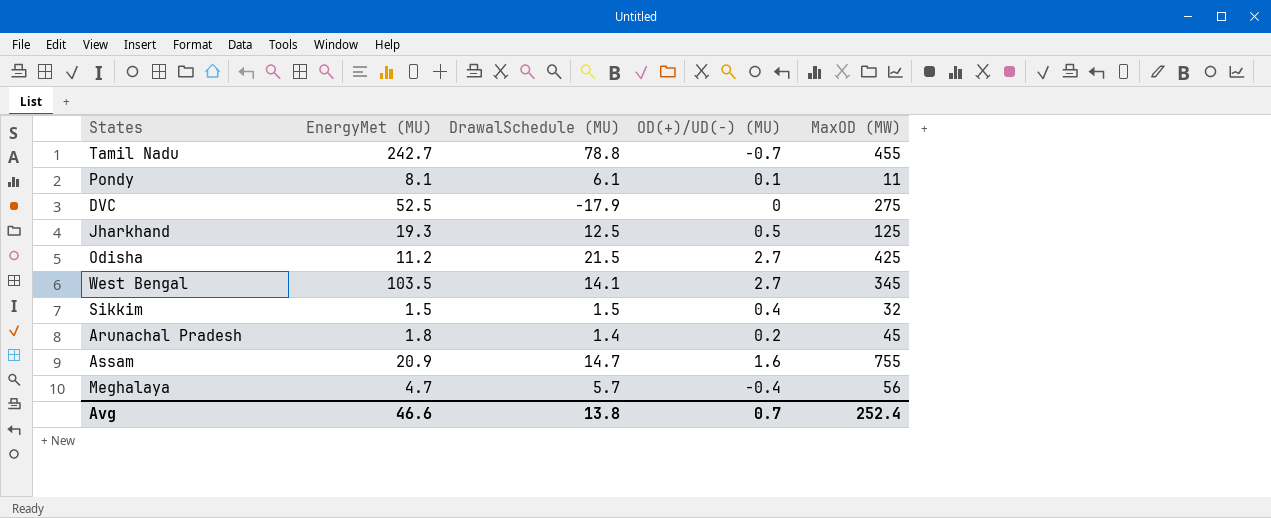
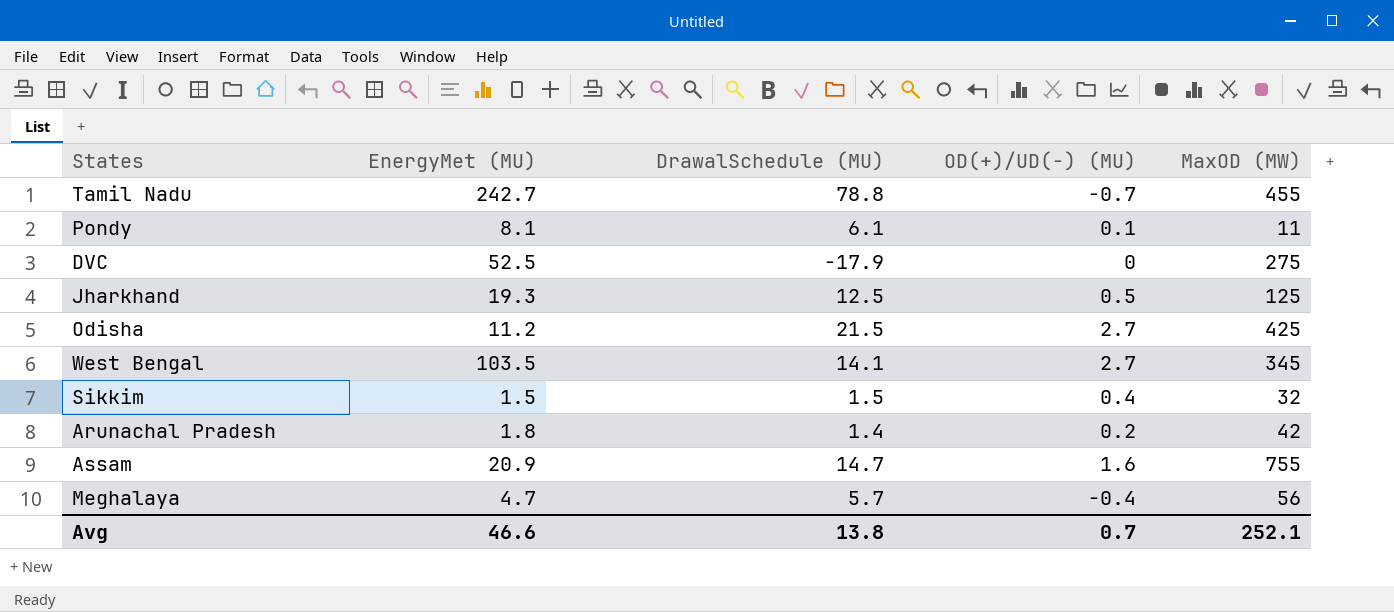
Arunachal Pradesh | MaxOD (MW): 45 -> 42
Avg | MaxOD (MW): 252.4 -> 252.1

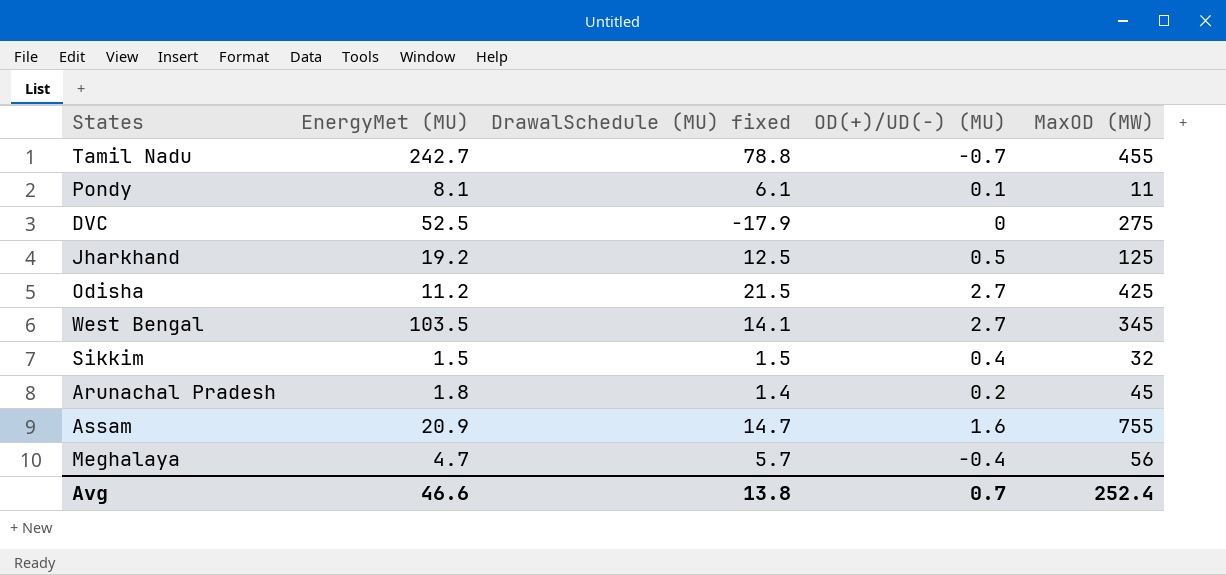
column name: DrawalSchedule (MU) -> DrawalSchedule (MU) fixed
Jharkhand | EnergyMet (MU): 19.3 -> 19.2
Arunachal Pradesh | MaxOD (MW): 42 -> 45
Avg | MaxOD (MW): 252.1 -> 252.4

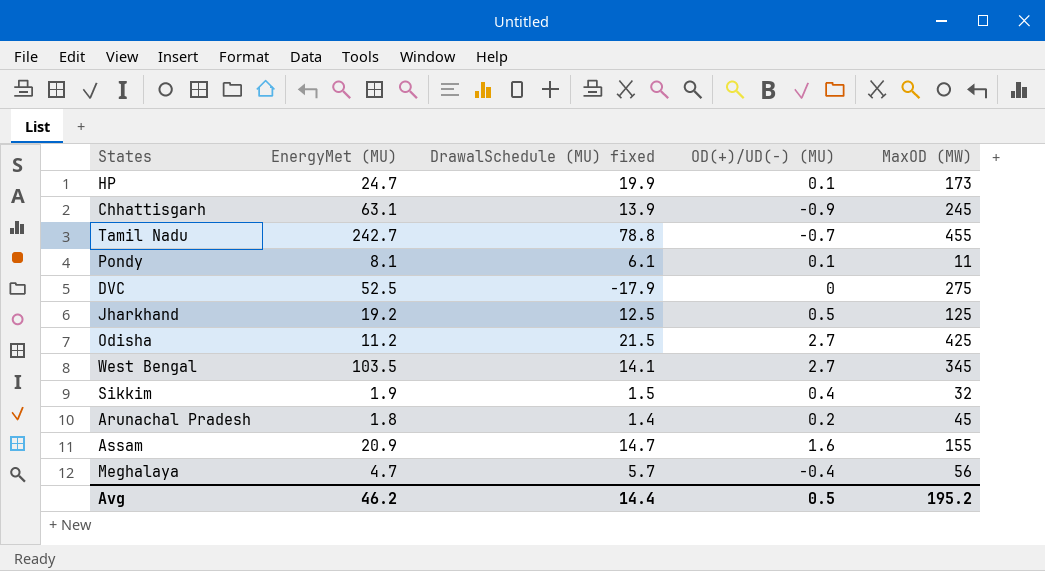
row HP: none -> 24.7 | 19.9 | 0.1 | 173
row Chhattisgarh: none -> 63.1 | 13.9 | -0.9 | 245
Sikkim | EnergyMet (MU): 1.5 -> 1.9
Assam | MaxOD (MW): 755 -> 155
Avg | EnergyMet (MU): 46.6 -> 46.2
Avg | DrawalSchedule (MU) fixed: 13.8 -> 14.4
Avg | OD(+)/UD(-) (MU): 0.7 -> 0.5
Avg | MaxOD (MW): 252.4 -> 195.2

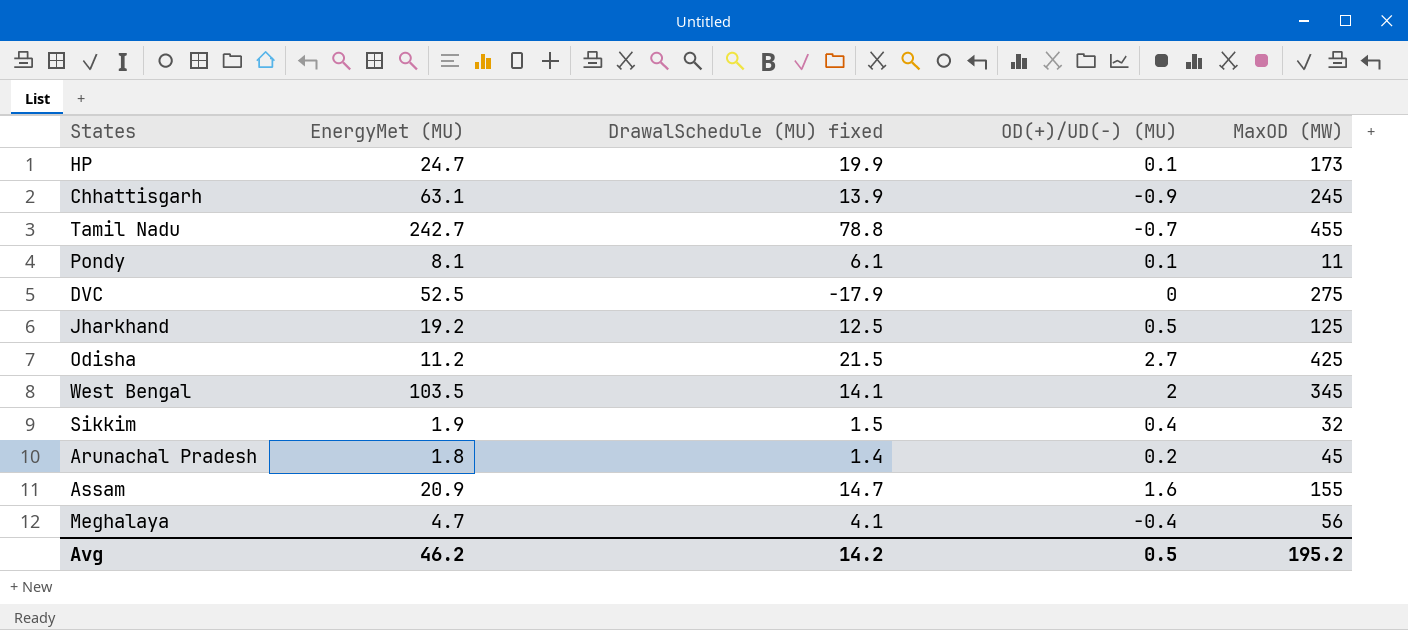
West Bengal | OD(+)/UD(-) (MU): 2.7 -> 2
Meghalaya | DrawalSchedule (MU) fixed: 5.7 -> 4.1
Avg | DrawalSchedule (MU) fixed: 14.4 -> 14.2

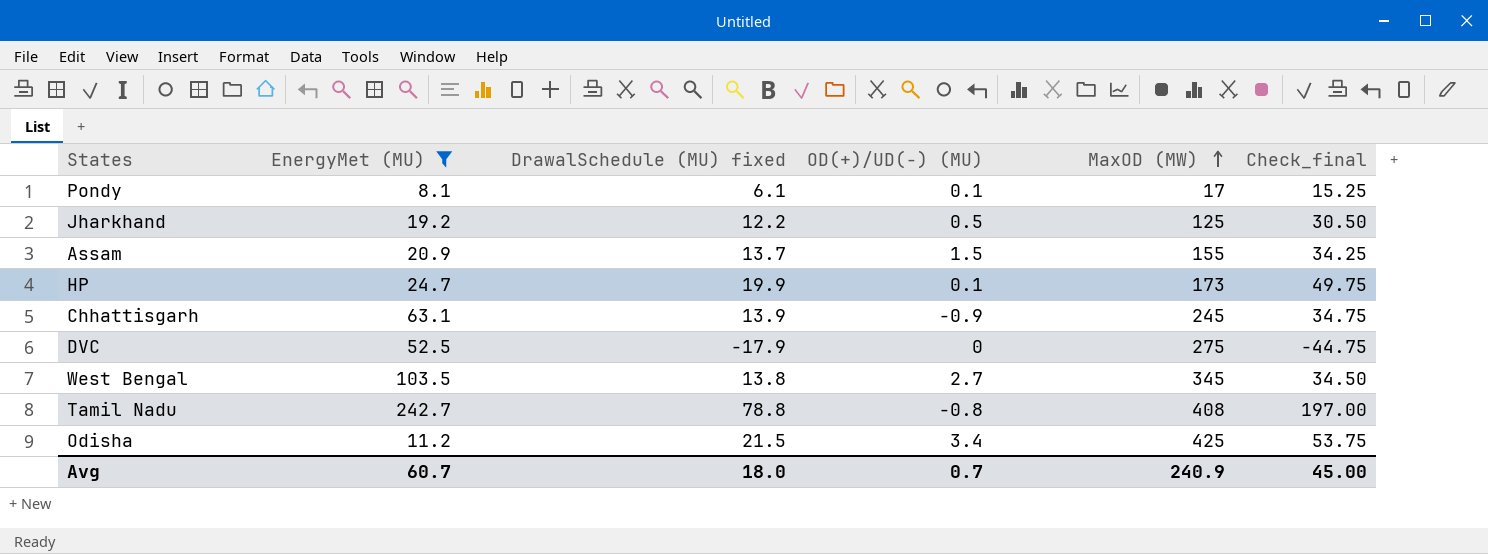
filter: none -> EnergyMet (MU) >= 8.1
row order: none -> MaxOD (MW) ascending
column Check_final | formula: none -> [DrawalSchedule (MU) fixed] * 2.5
Pondy | MaxOD (MW): 11 -> 17
Jharkhand | DrawalSchedule (MU) fixed: 12.5 -> 12.2
Assam | DrawalSchedule (MU) fixed: 14.7 -> 13.7
Assam | OD(+)/UD(-) (MU): 1.6 -> 1.5
West Bengal | DrawalSchedule (MU) fixed: 14.1 -> 13.8
West Bengal | OD(+)/UD(-) (MU): 2 -> 2.7
Tamil Nadu | OD(+)/UD(-) (MU): -0.7 -> -0.8
Tamil Nadu | MaxOD (MW): 455 -> 408
Odisha | OD(+)/UD(-) (MU): 2.7 -> 3.4
Avg | EnergyMet (MU): 46.2 -> 60.7
Avg | DrawalSchedule (MU) fixed: 14.2 -> 18.0
Avg | OD(+)/UD(-) (MU): 0.5 -> 0.7
Avg | MaxOD (MW): 195.2 -> 240.9

